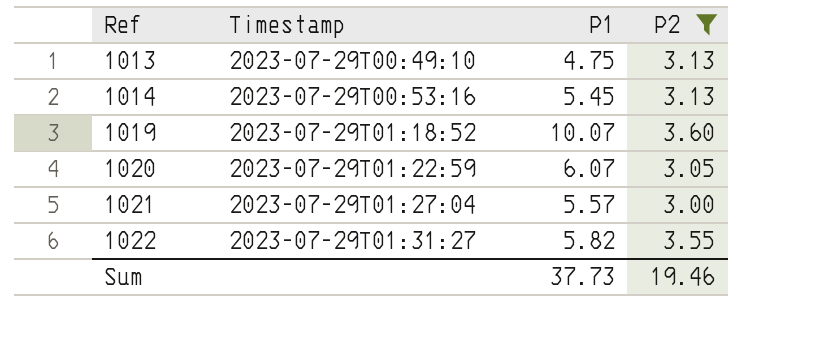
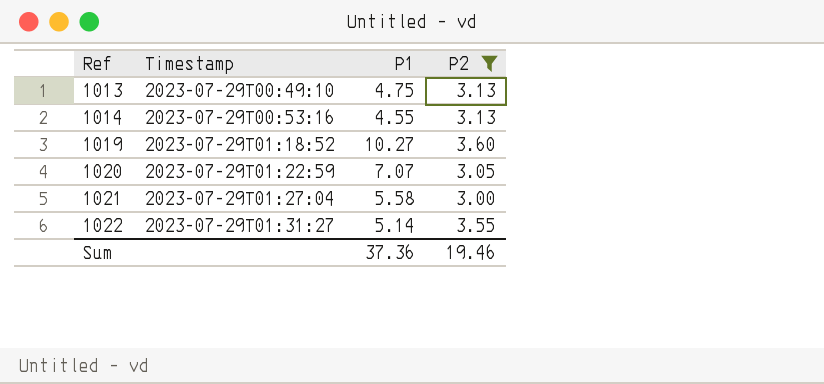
1014 | P1: 5.45 -> 4.55
1019 | P1: 10.07 -> 10.27
1020 | P1: 6.07 -> 7.07
1021 | P1: 5.57 -> 5.58
1022 | P1: 5.82 -> 5.14
Sum | P1: 37.73 -> 37.36

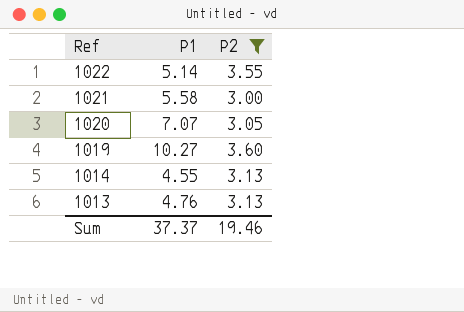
row order: Ref ascending -> Ref descending
column Timestamp | position: 2 -> none
1013 | P1: 4.75 -> 4.76
Sum | P1: 37.36 -> 37.37

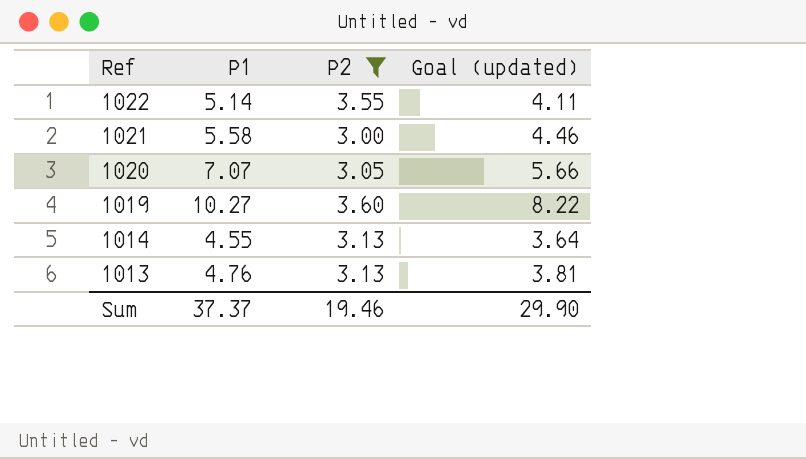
column Goal (updated) | formula: none -> [P1] * 0.8

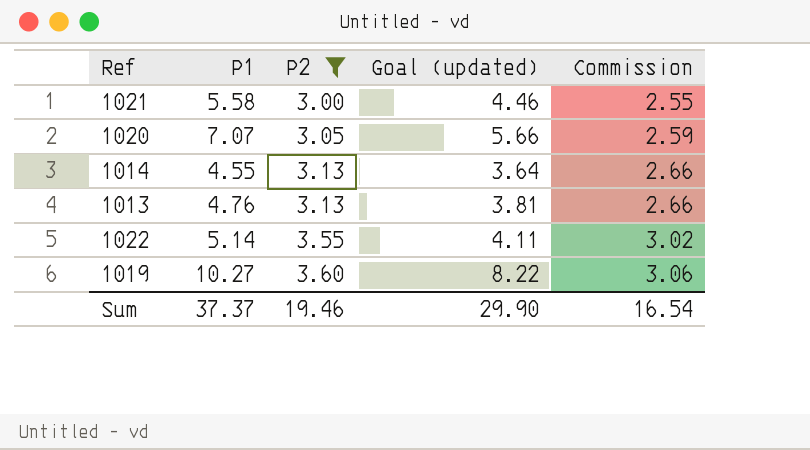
row order: Ref descending -> P2 ascending
column Commission | formula: none -> [P2] * 0.85

